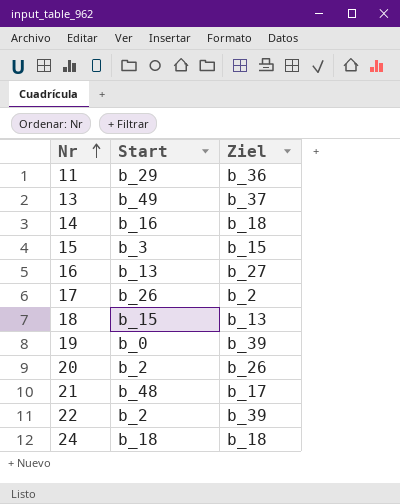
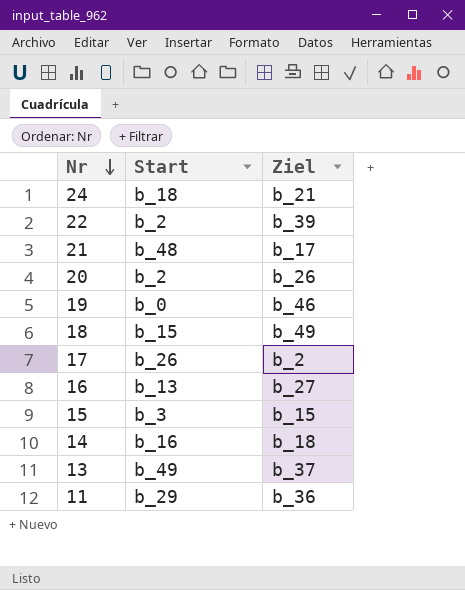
row order: Nr ascending -> Nr descending
24 | Ziel: b_18 -> b_21
19 | Ziel: b_39 -> b_46
18 | Ziel: b_13 -> b_49

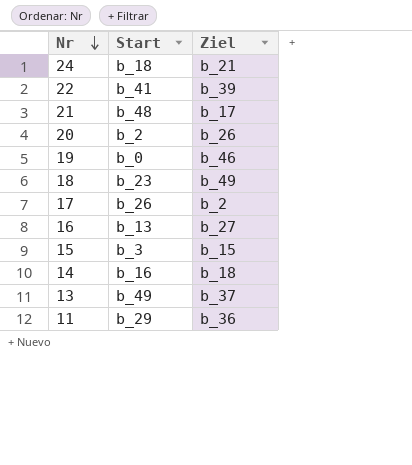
22 | Start: b_2 -> b_41
18 | Start: b_15 -> b_23

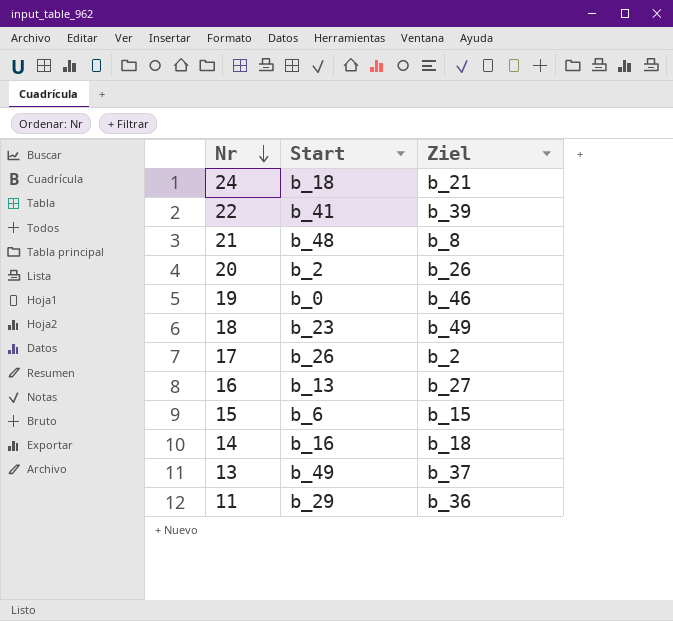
21 | Ziel: b_17 -> b_8
15 | Start: b_3 -> b_6

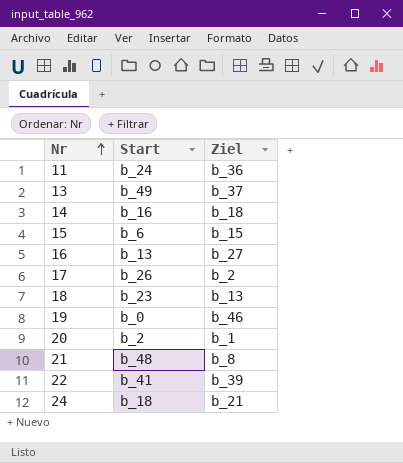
row order: Nr descending -> Nr ascending
11 | Start: b_29 -> b_24
18 | Ziel: b_49 -> b_13
20 | Ziel: b_26 -> b_1

